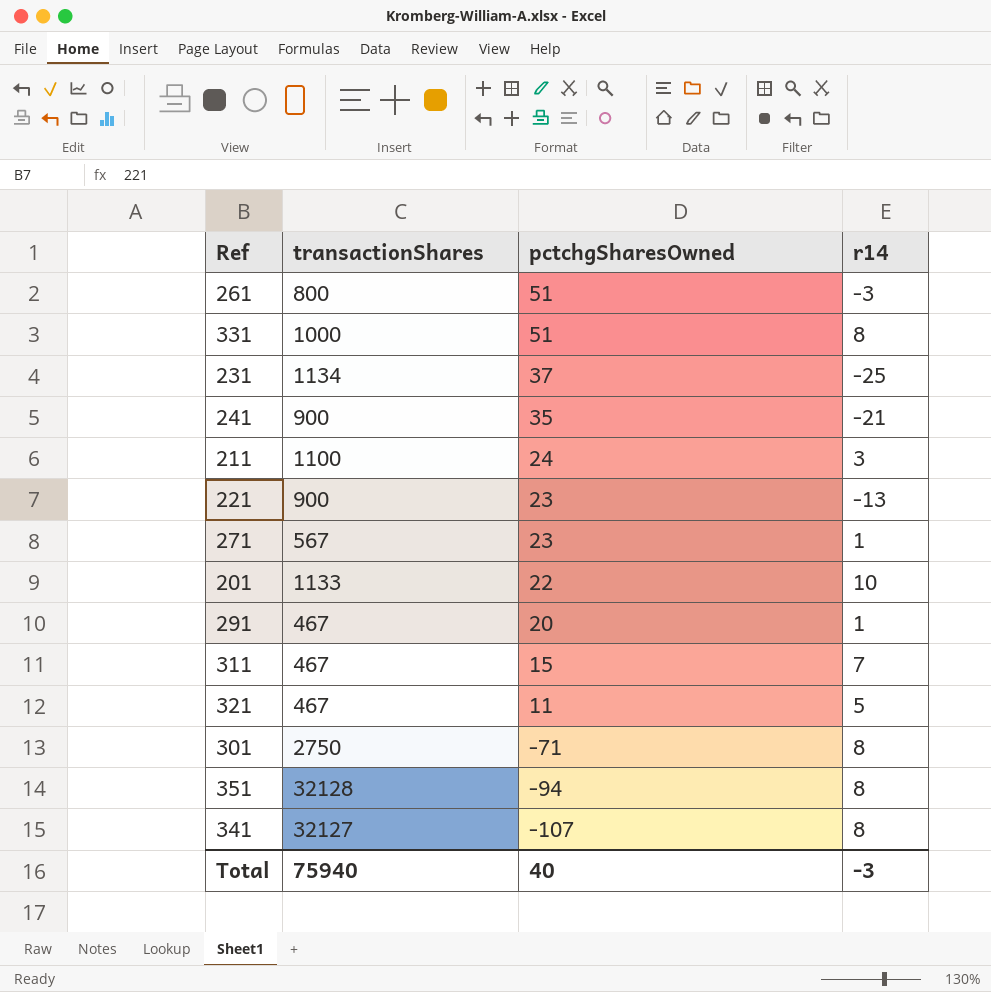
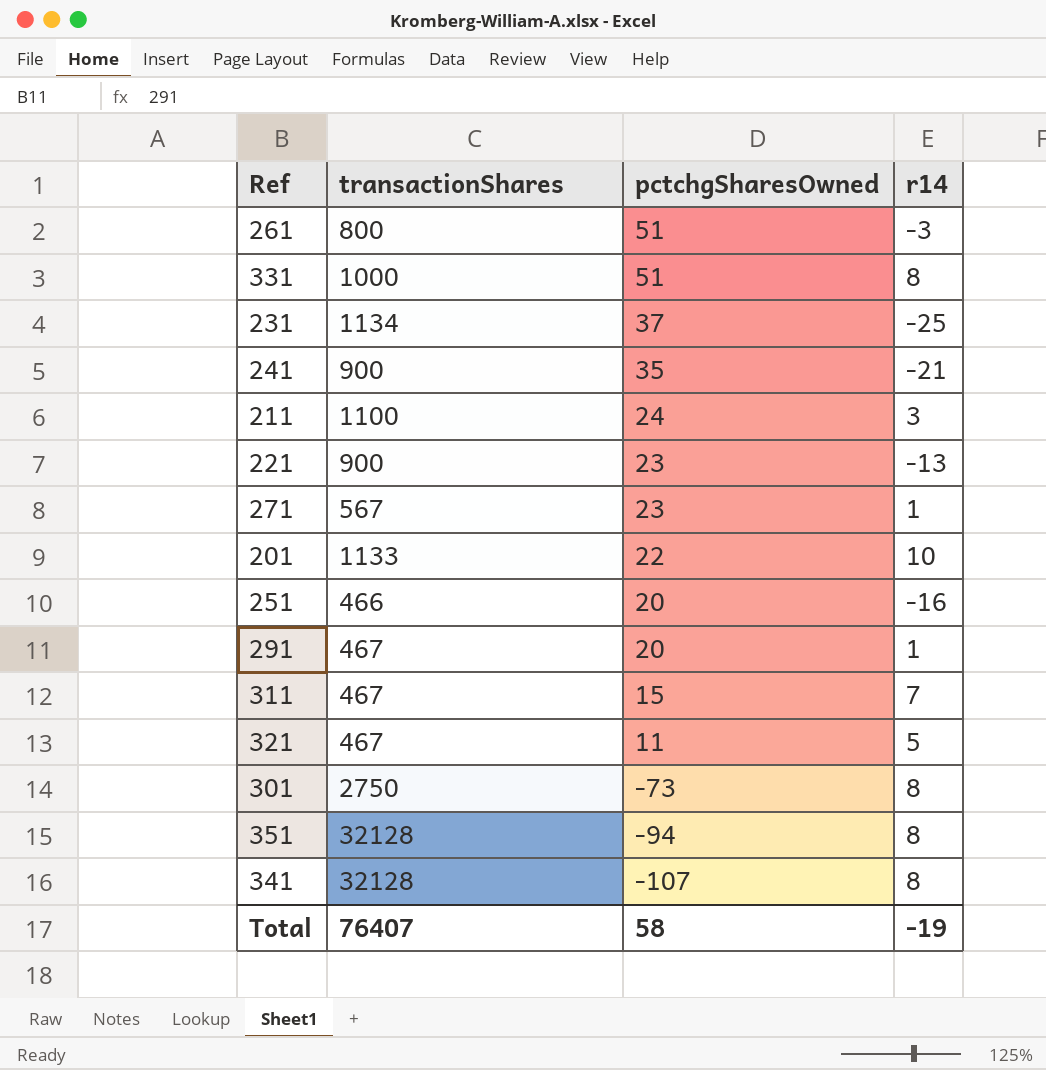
row 251: none -> 466 | 20 | -16
301 | pctchgSharesOwned: -71 -> -73
341 | transactionShares: 32127 -> 32128
Total | transactionShares: 75940 -> 76407
Total | pctchgSharesOwned: 40 -> 58
Total | r14: -3 -> -19

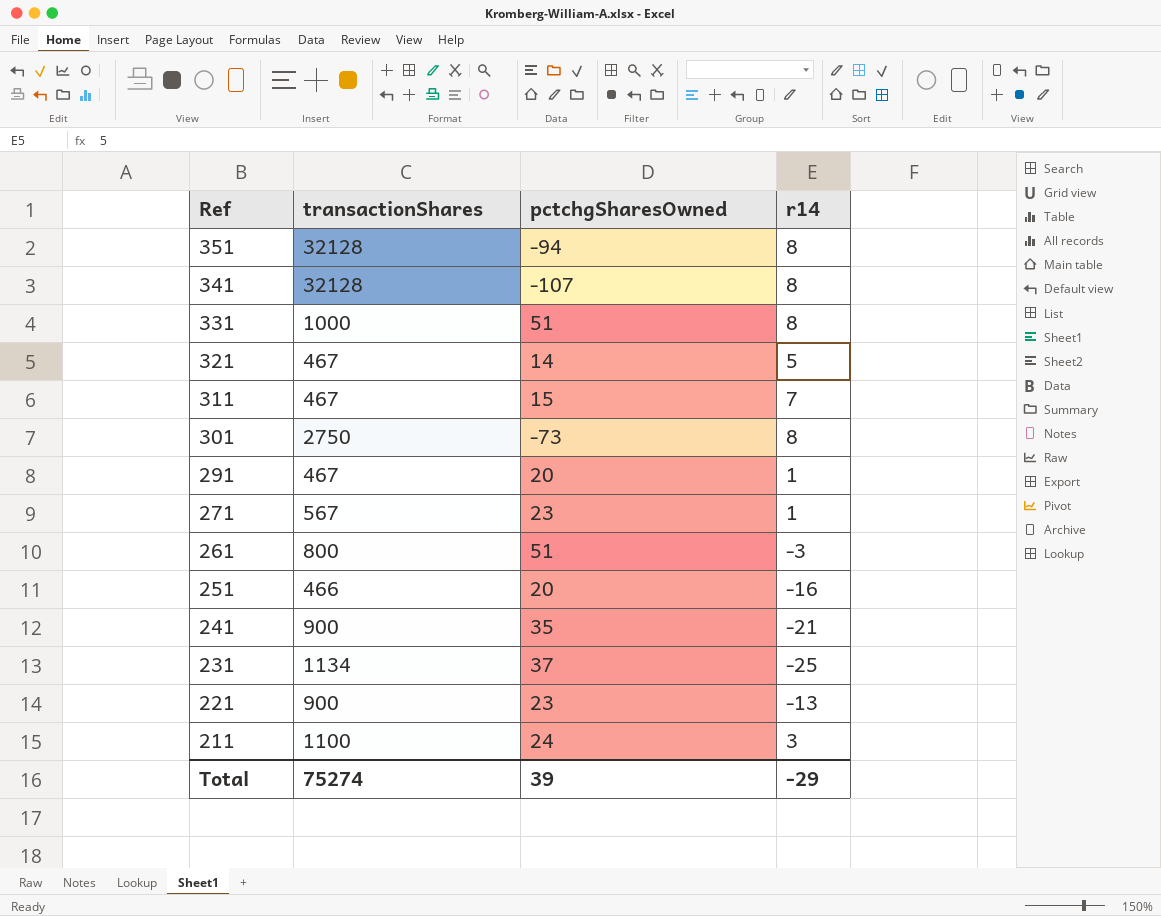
row order: pctchgSharesOwned descending -> Ref descending
row 201: 1133 | 22 | 10 -> none
321 | pctchgSharesOwned: 11 -> 14
Total | transactionShares: 76407 -> 75274
Total | pctchgSharesOwned: 58 -> 39
Total | r14: -19 -> -29

